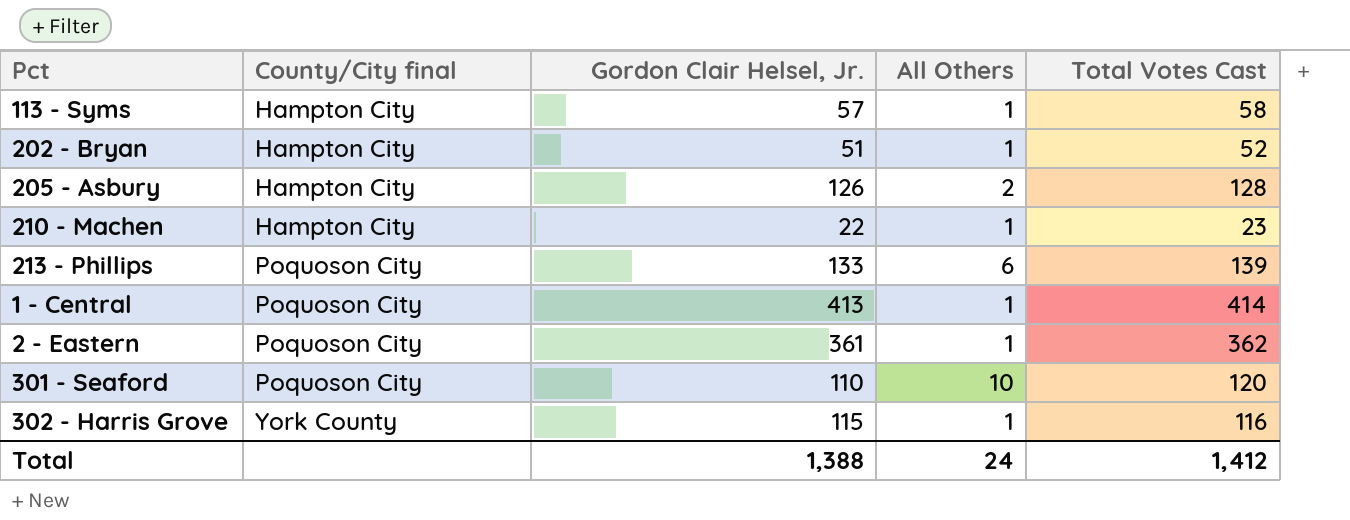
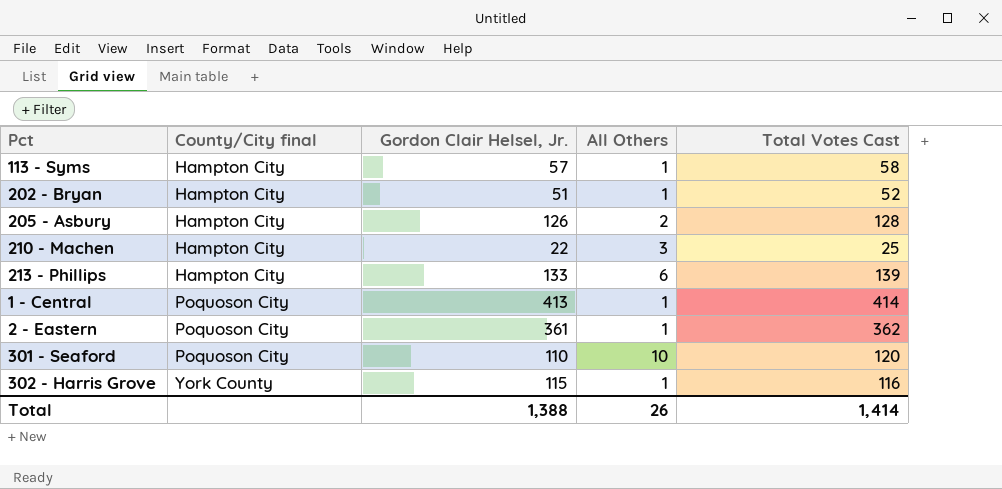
210 - Machen | All Others: 1 -> 3
210 - Machen | Total Votes Cast: 23 -> 25
213 - Phillips | County/City final: Poquoson City -> Hampton City
Total | All Others: 24 -> 26
Total | Total Votes Cast: 1,412 -> 1,414

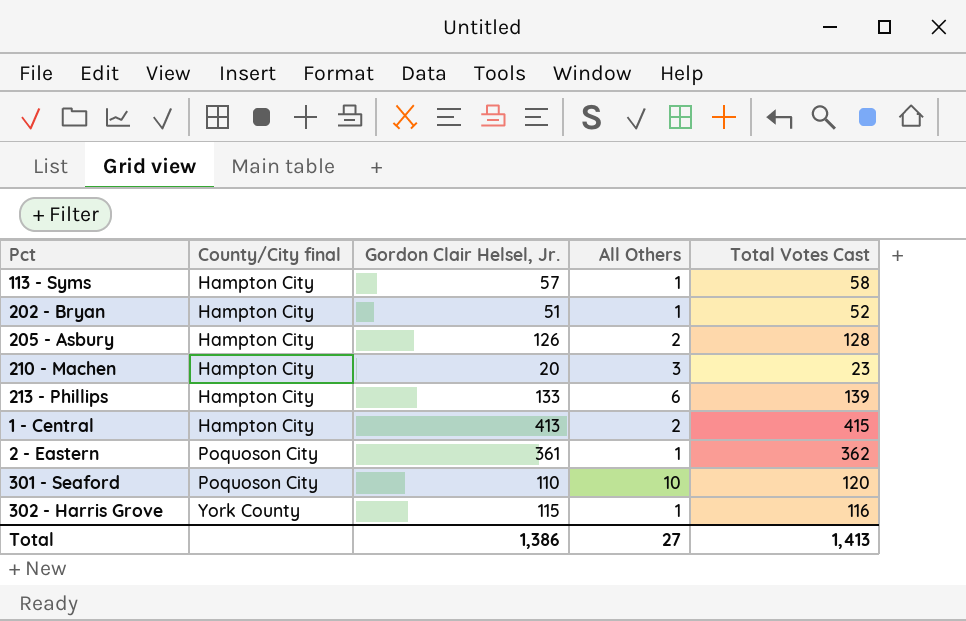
210 - Machen | Gordon Clair Helsel, Jr.: 22 -> 20
210 - Machen | Total Votes Cast: 25 -> 23
1 - Central | County/City final: Poquoson City -> Hampton City
1 - Central | All Others: 1 -> 2
1 - Central | Total Votes Cast: 414 -> 415
Total | Gordon Clair Helsel, Jr.: 1,388 -> 1,386
Total | All Others: 26 -> 27
Total | Total Votes Cast: 1,414 -> 1,413

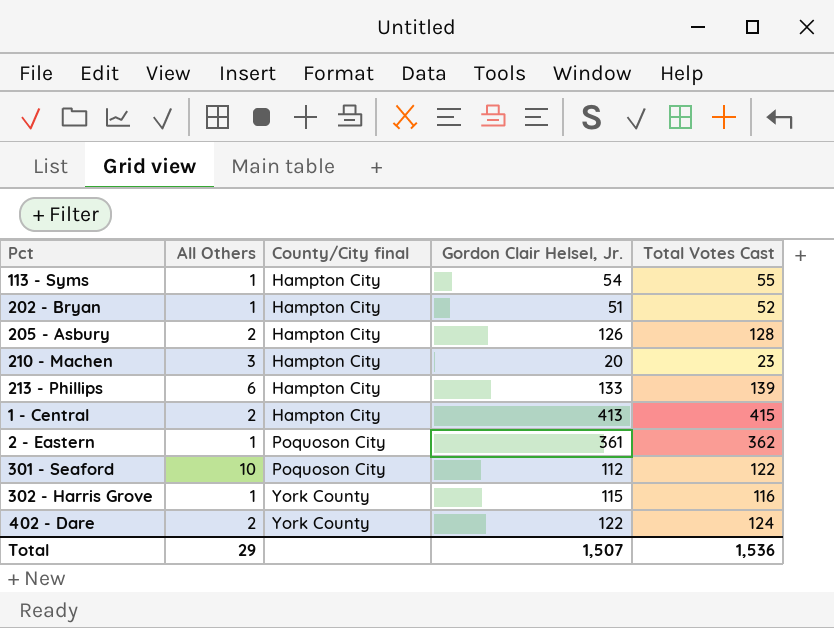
column All Others | position: 4 -> 2
113 - Syms | Gordon Clair Helsel, Jr.: 57 -> 54
113 - Syms | Total Votes Cast: 58 -> 55
301 - Seaford | Gordon Clair Helsel, Jr.: 110 -> 112
301 - Seaford | Total Votes Cast: 120 -> 122
row 402 - Dare: none -> 2 | York County | 122 | 124
Total | All Others: 27 -> 29
Total | Gordon Clair Helsel, Jr.: 1,386 -> 1,507
Total | Total Votes Cast: 1,413 -> 1,536

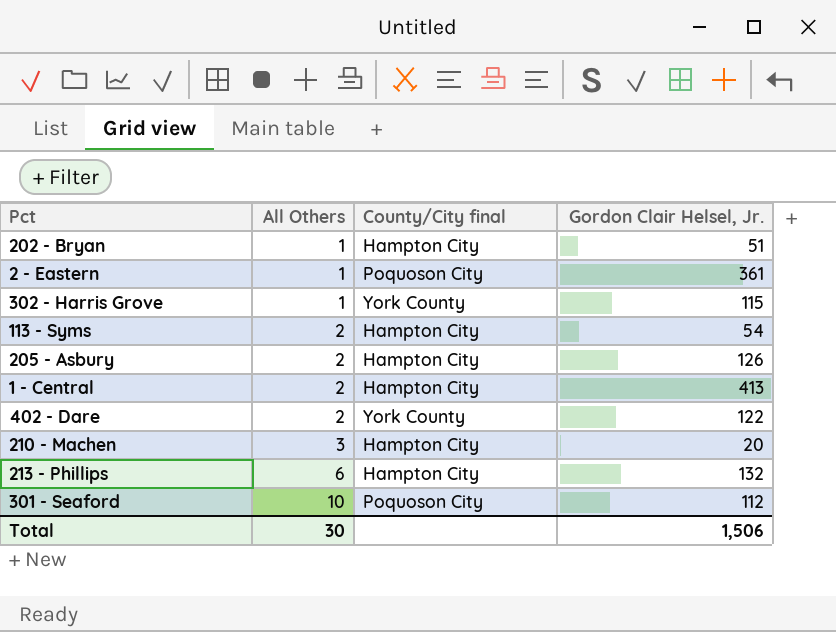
row order: County/City final ascending -> All Others ascending
column Total Votes Cast | formula: [All Others] + [Gordon Clair Helsel, Jr.] -> none
113 - Syms | All Others: 1 -> 2
213 - Phillips | Gordon Clair Helsel, Jr.: 133 -> 132
Total | All Others: 29 -> 30
Total | Gordon Clair Helsel, Jr.: 1,507 -> 1,506

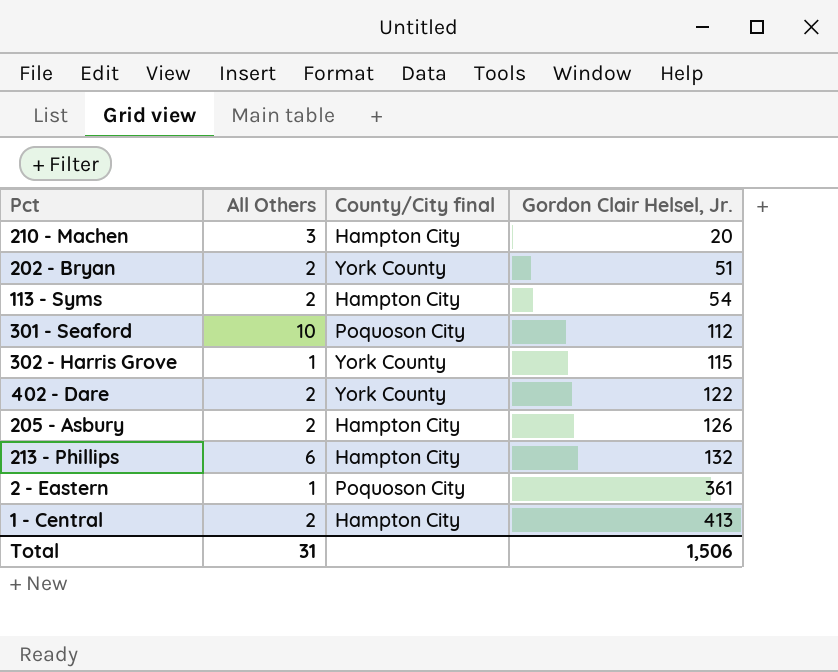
row order: All Others ascending -> Gordon Clair Helsel, Jr. ascending
202 - Bryan | All Others: 1 -> 2
202 - Bryan | County/City final: Hampton City -> York County
Total | All Others: 30 -> 31

